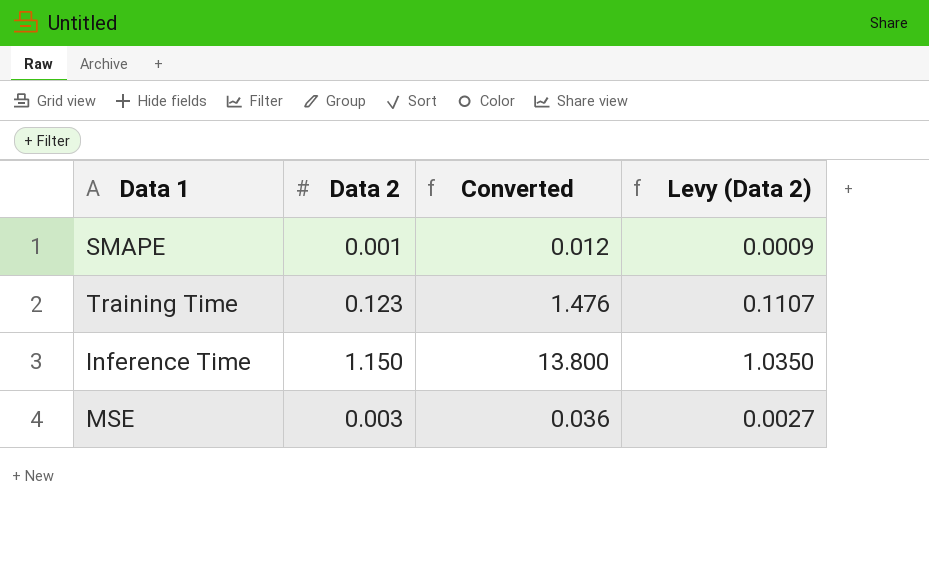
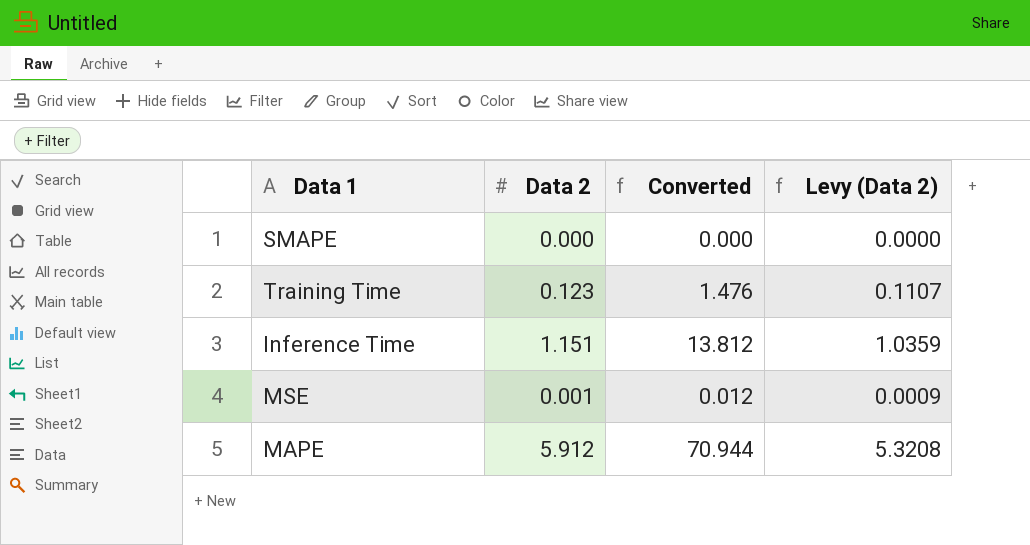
SMAPE | Data 2: 0.001 -> 0.000
SMAPE | Converted: 0.012 -> 0.000
SMAPE | Levy (Data 2): 0.0009 -> 0.0000
Inference Time | Data 2: 1.150 -> 1.151
Inference Time | Converted: 13.800 -> 13.812
Inference Time | Levy (Data 2): 1.0350 -> 1.0359
MSE | Data 2: 0.003 -> 0.001
MSE | Converted: 0.036 -> 0.012
MSE | Levy (Data 2): 0.0027 -> 0.0009
row MAPE: none -> 5.912 | 70.944 | 5.3208

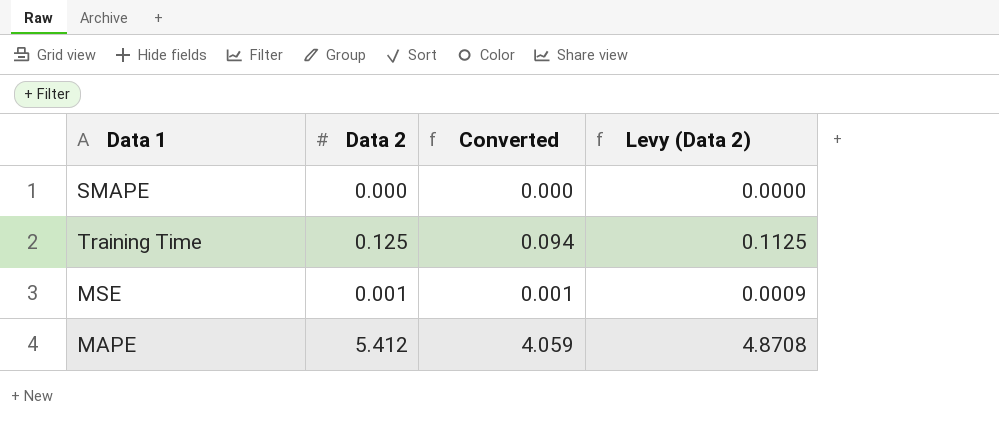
column Converted | formula: [Data 2] * 12 -> [Data 2] * 0.75
row Inference Time: 1.151 | 13.812 | 1.0359 -> none
Training Time | Data 2: 0.123 -> 0.125
Training Time | Levy (Data 2): 0.1107 -> 0.1125
MAPE | Data 2: 5.912 -> 5.412
MAPE | Levy (Data 2): 5.3208 -> 4.8708

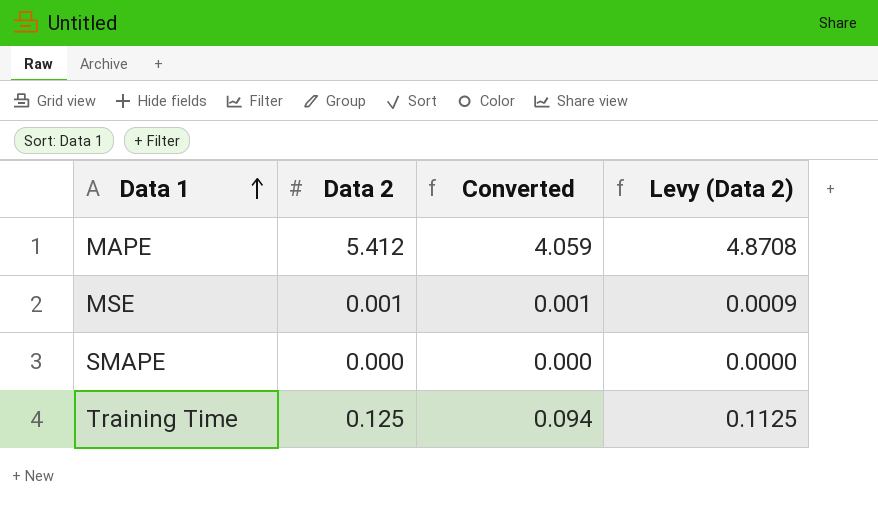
row order: none -> Data 1 ascending

